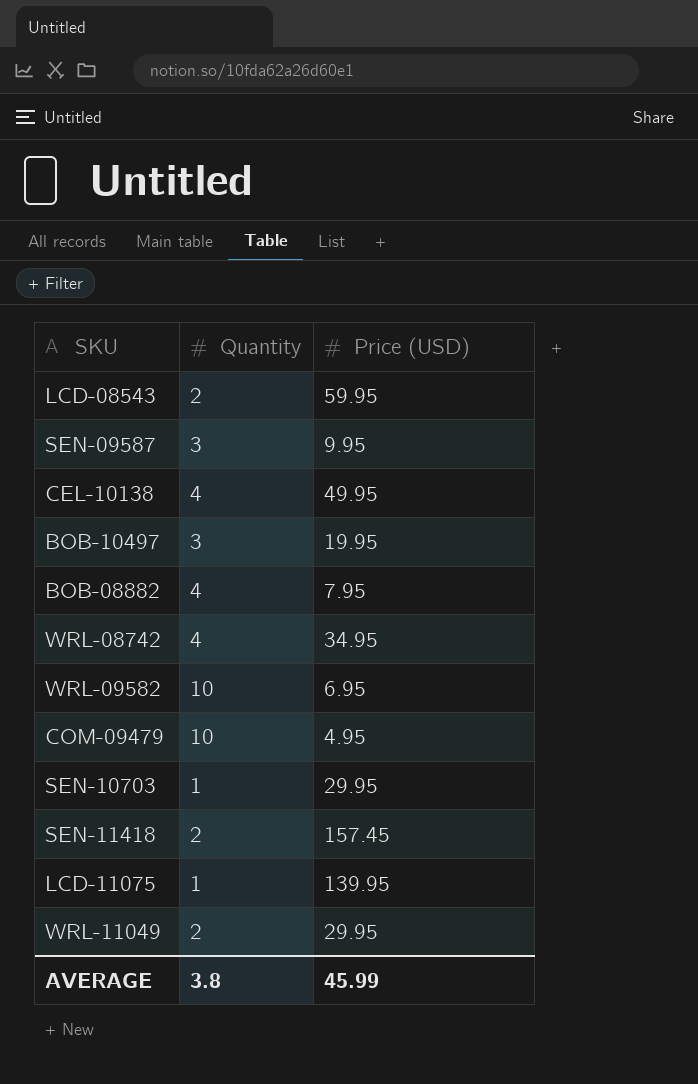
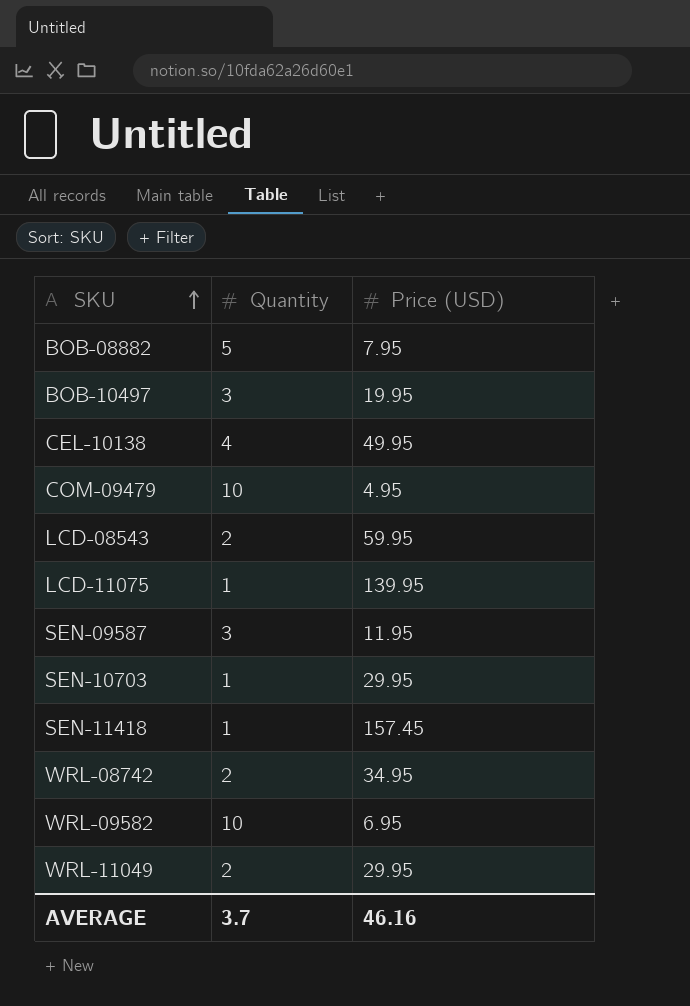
row order: none -> SKU ascending
BOB-08882 | Quantity: 4 -> 5
SEN-09587 | Price (USD): 9.95 -> 11.95
SEN-11418 | Quantity: 2 -> 1
WRL-08742 | Quantity: 4 -> 2
AVERAGE | Quantity: 3.8 -> 3.7
AVERAGE | Price (USD): 45.99 -> 46.16

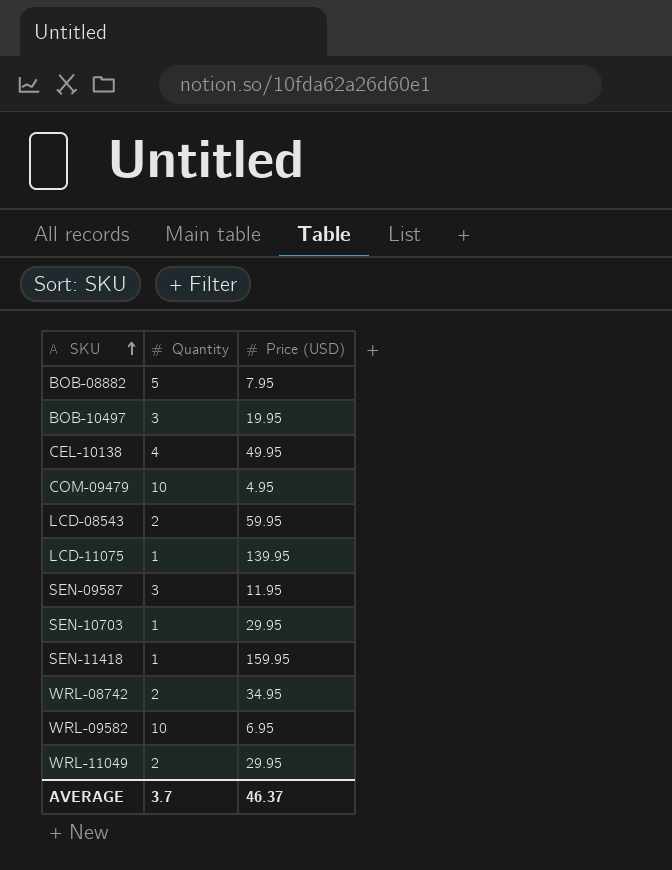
SEN-11418 | Price (USD): 157.45 -> 159.95
AVERAGE | Price (USD): 46.16 -> 46.37

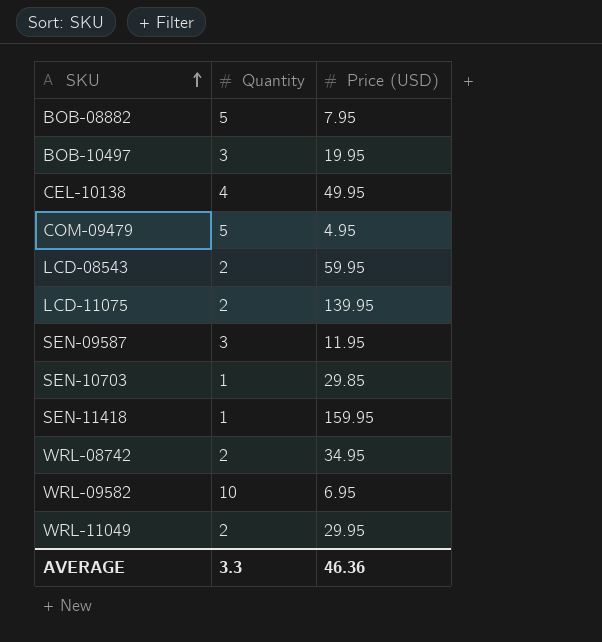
COM-09479 | Quantity: 10 -> 5
LCD-11075 | Quantity: 1 -> 2
SEN-10703 | Price (USD): 29.95 -> 29.85
AVERAGE | Quantity: 3.7 -> 3.3
AVERAGE | Price (USD): 46.37 -> 46.36

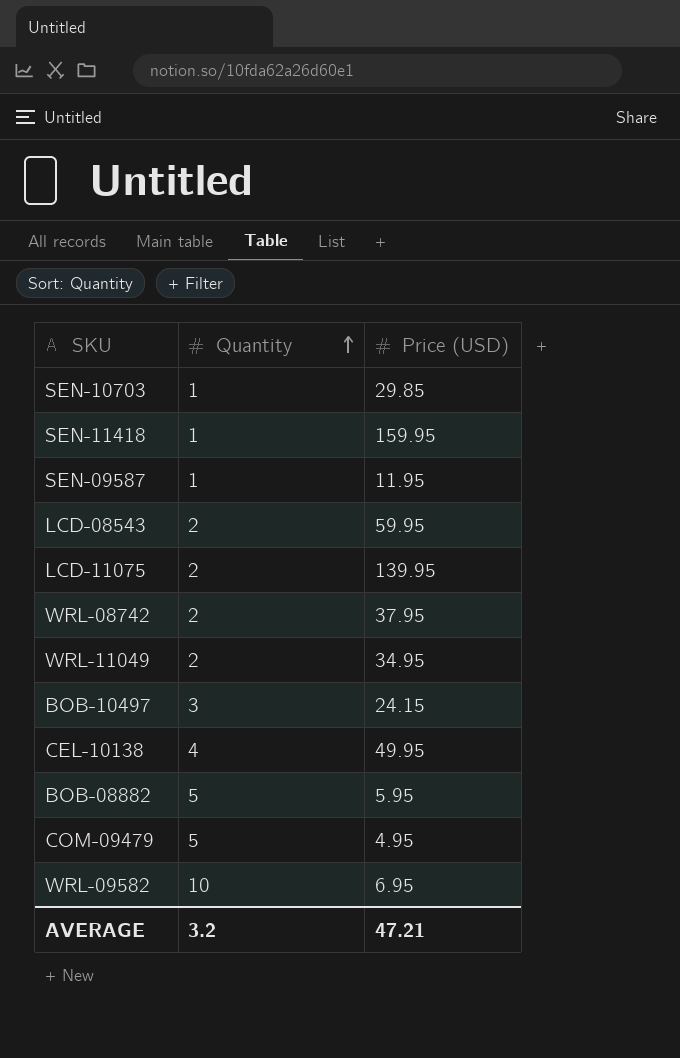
row order: SKU ascending -> Quantity ascending
SEN-09587 | Quantity: 3 -> 1
WRL-08742 | Price (USD): 34.95 -> 37.95
WRL-11049 | Price (USD): 29.95 -> 34.95
BOB-10497 | Price (USD): 19.95 -> 24.15
BOB-08882 | Price (USD): 7.95 -> 5.95
AVERAGE | Quantity: 3.3 -> 3.2
AVERAGE | Price (USD): 46.36 -> 47.21

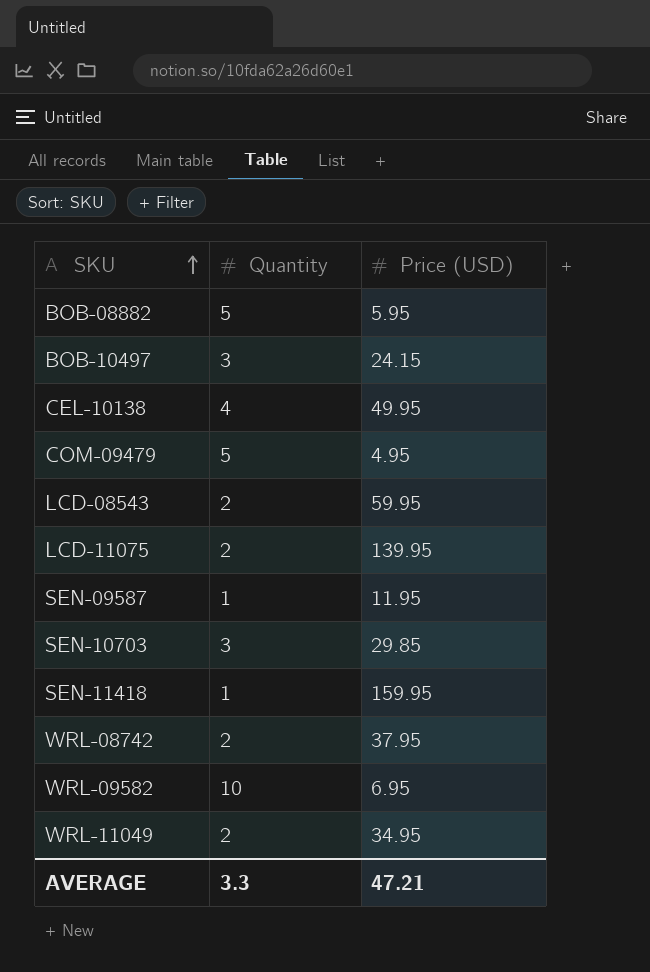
row order: Quantity ascending -> SKU ascending
SEN-10703 | Quantity: 1 -> 3
AVERAGE | Quantity: 3.2 -> 3.3

